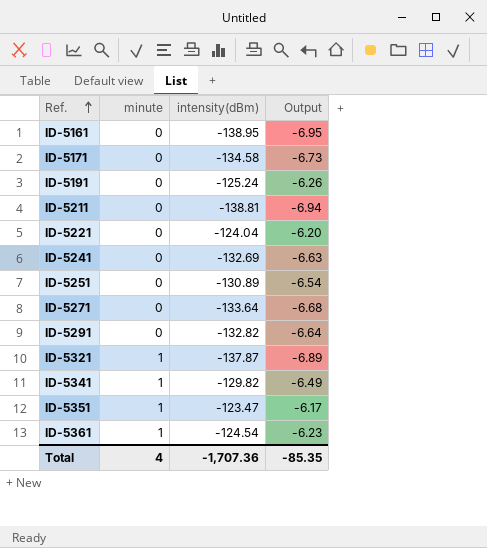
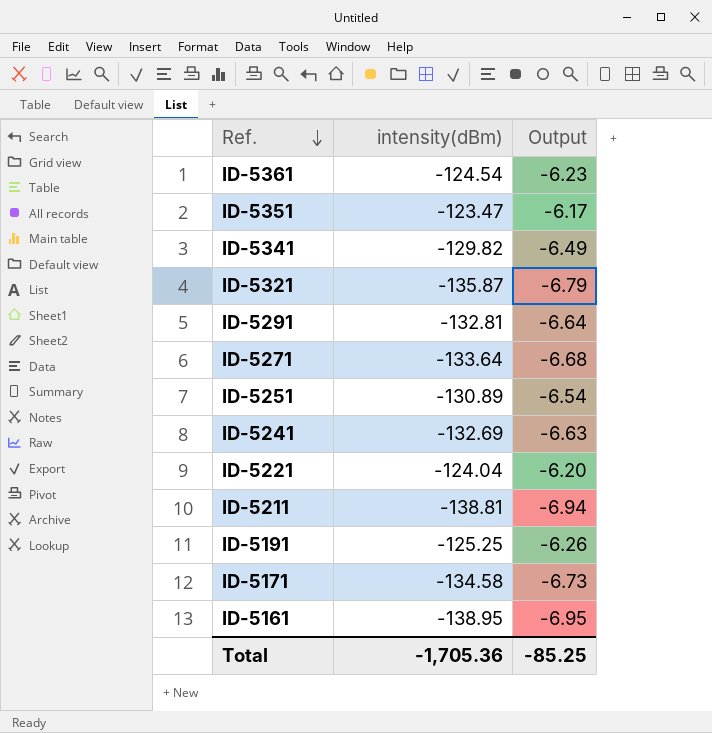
row order: Ref. ascending -> Ref. descending
column minute | position: 2 -> none
ID-5321 | intensity(dBm): -137.87 -> -135.87
ID-5321 | Output: -6.89 -> -6.79
ID-5291 | intensity(dBm): -132.82 -> -132.81
ID-5191 | intensity(dBm): -125.24 -> -125.25
Total | intensity(dBm): -1,707.36 -> -1,705.36
Total | Output: -85.35 -> -85.25

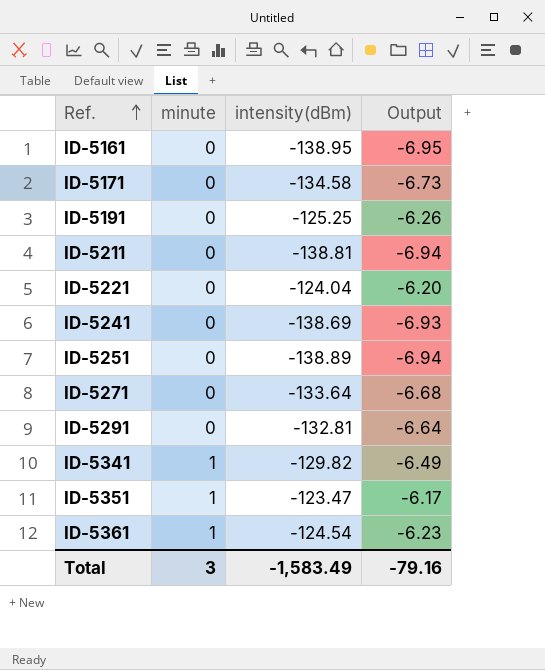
row order: Ref. descending -> Ref. ascending
column minute | position: none -> 2
row ID-5321: -135.87 | -6.79 -> none
ID-5241 | intensity(dBm): -132.69 -> -138.69
ID-5241 | Output: -6.63 -> -6.93
ID-5251 | intensity(dBm): -130.89 -> -138.89
ID-5251 | Output: -6.54 -> -6.94
Total | intensity(dBm): -1,705.36 -> -1,583.49
Total | Output: -85.25 -> -79.16

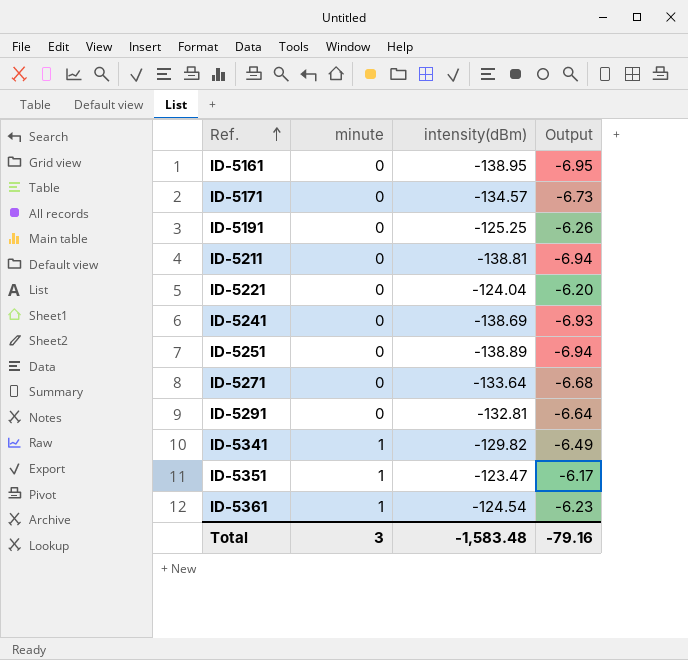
ID-5171 | intensity(dBm): -134.58 -> -134.57
Total | intensity(dBm): -1,583.49 -> -1,583.48

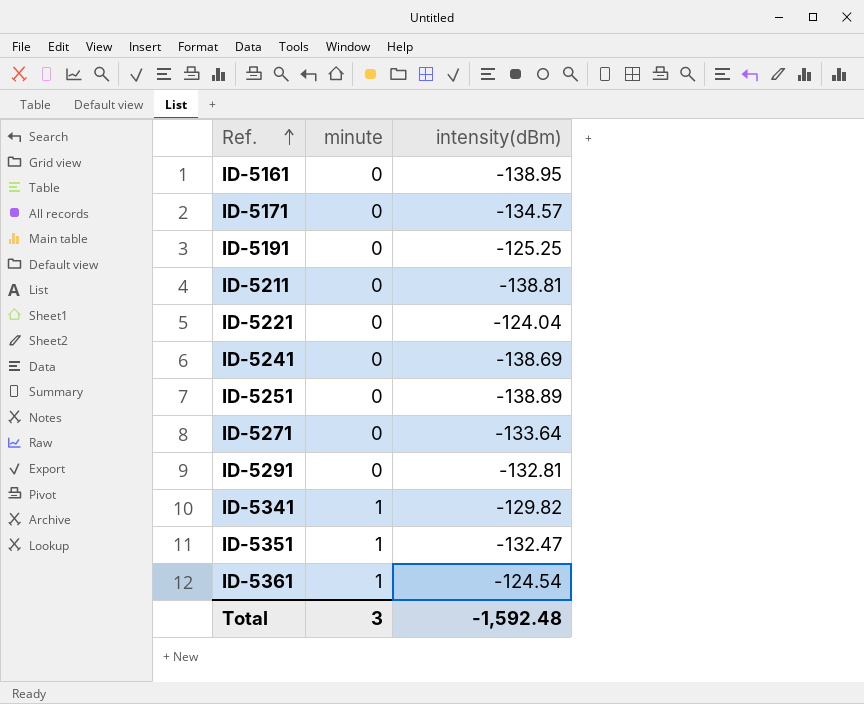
column Output | formula: [intensity(dBm)] * 0.05 -> none
ID-5351 | intensity(dBm): -123.47 -> -132.47
Total | intensity(dBm): -1,583.48 -> -1,592.48

